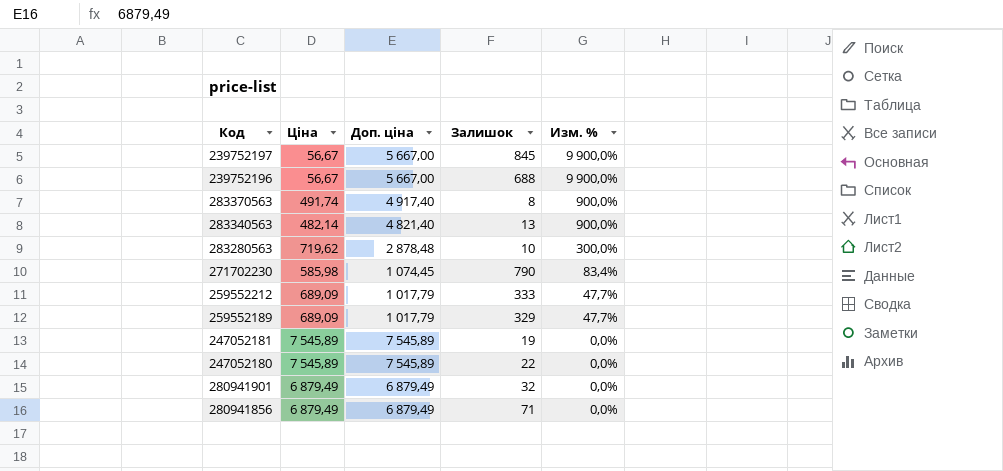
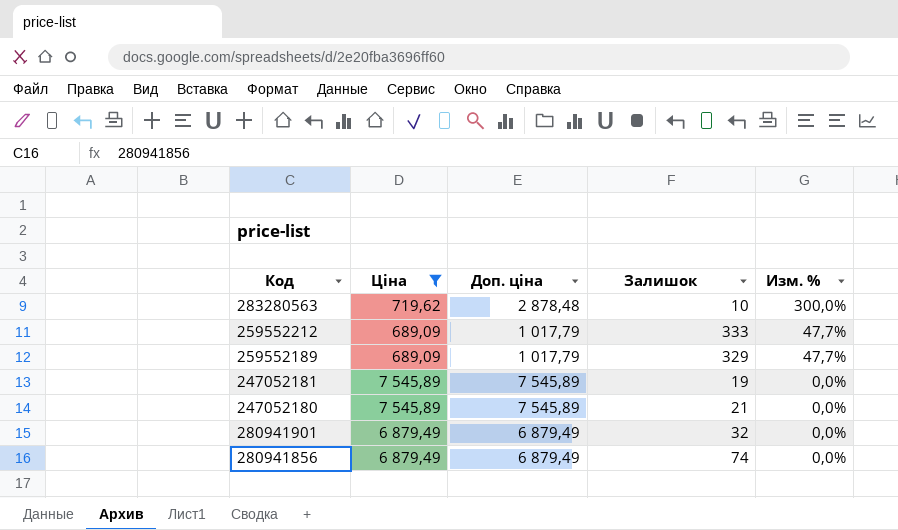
filter: none -> Ціна >= 689,09
247052180 | Залишок: 22 -> 21
280941856 | Залишок: 71 -> 74

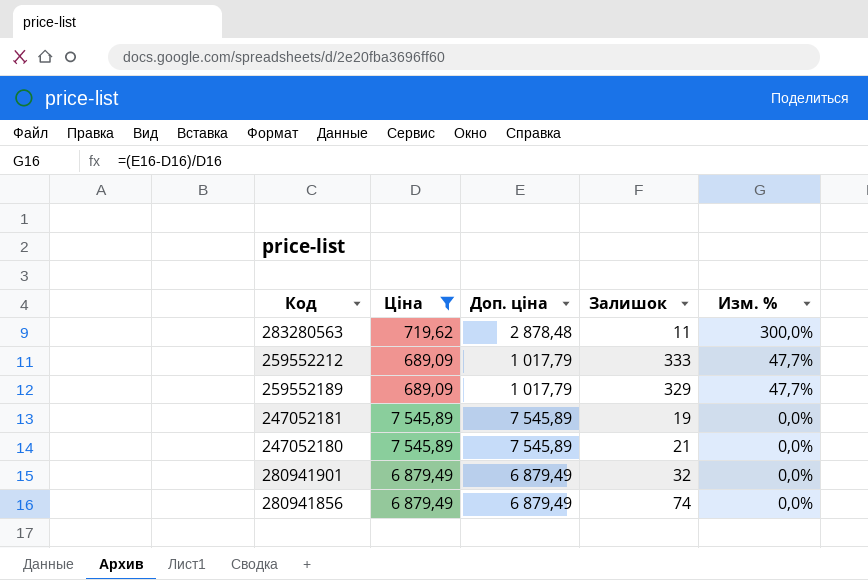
283280563 | Залишок: 10 -> 11

